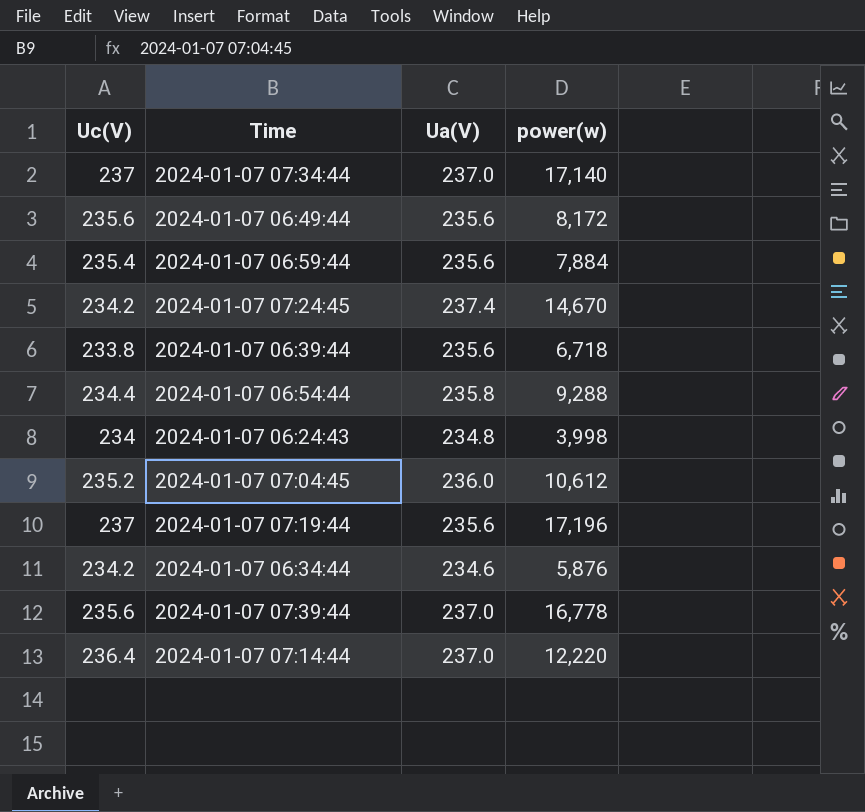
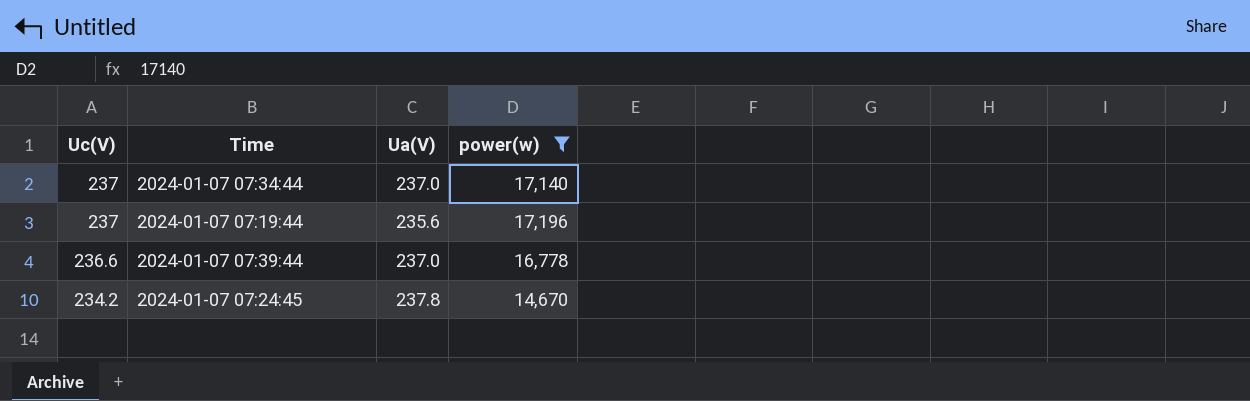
filter: none -> power(w) >= 14,670
row order: none -> Uc(V) descending
2024-01-07 07:39:44 | Uc(V): 235.6 -> 236.6
2024-01-07 07:24:45 | Ua(V): 237.4 -> 237.8

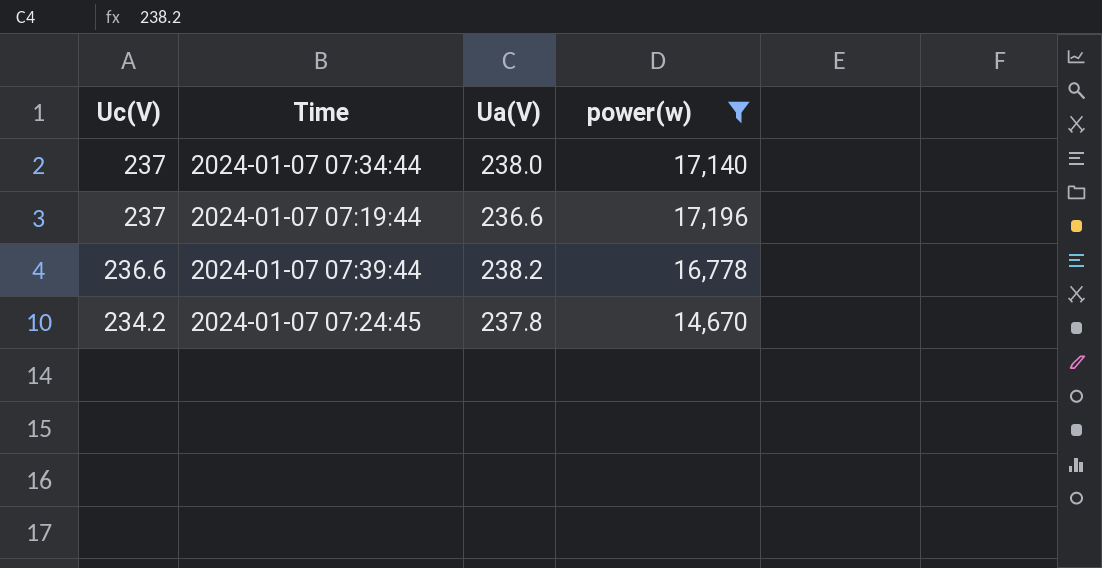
2024-01-07 07:34:44 | Ua(V): 237.0 -> 238.0
2024-01-07 07:19:44 | Ua(V): 235.6 -> 236.6
2024-01-07 07:39:44 | Ua(V): 237.0 -> 238.2

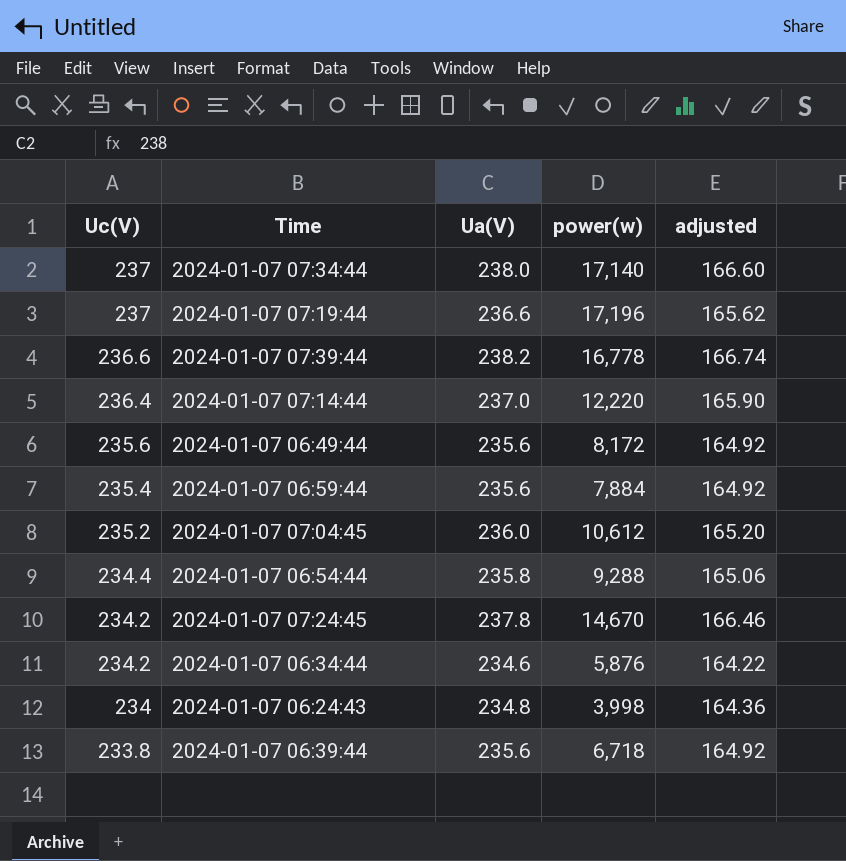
filter: power(w) >= 14,670 -> none
column adjusted | formula: none -> [Ua(V)] * 0.7

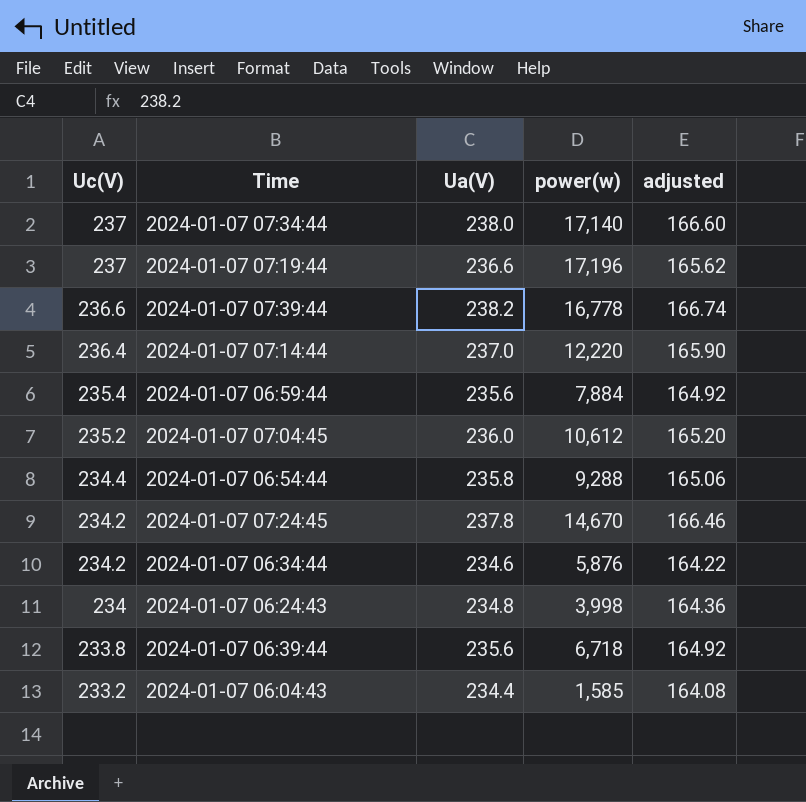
row 2024-01-07 06:49:44: 235.6 | 235.6 | 8,172 | 164.92 -> none
row 2024-01-07 06:04:43: none -> 233.2 | 234.4 | 1,585 | 164.08

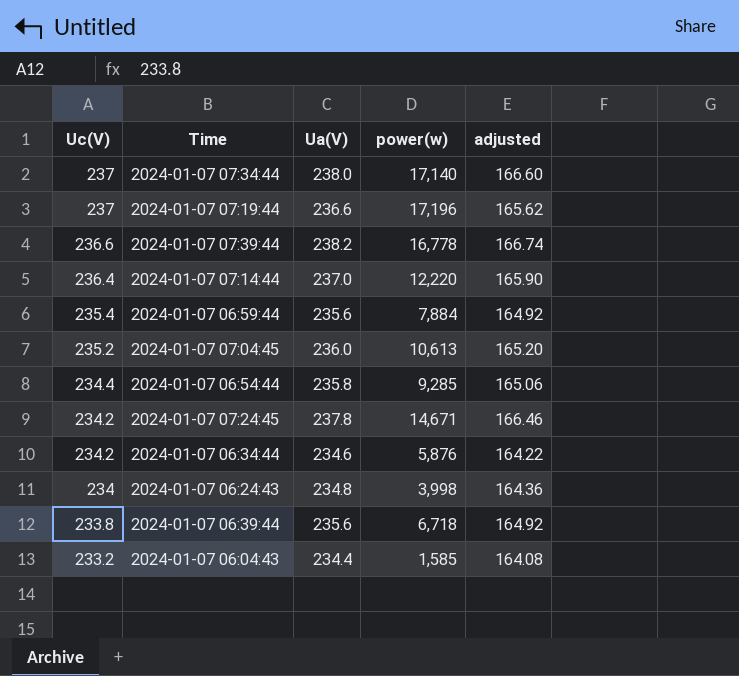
2024-01-07 07:04:45 | power(w): 10,612 -> 10,613
2024-01-07 06:54:44 | power(w): 9,288 -> 9,285
2024-01-07 07:24:45 | power(w): 14,670 -> 14,671

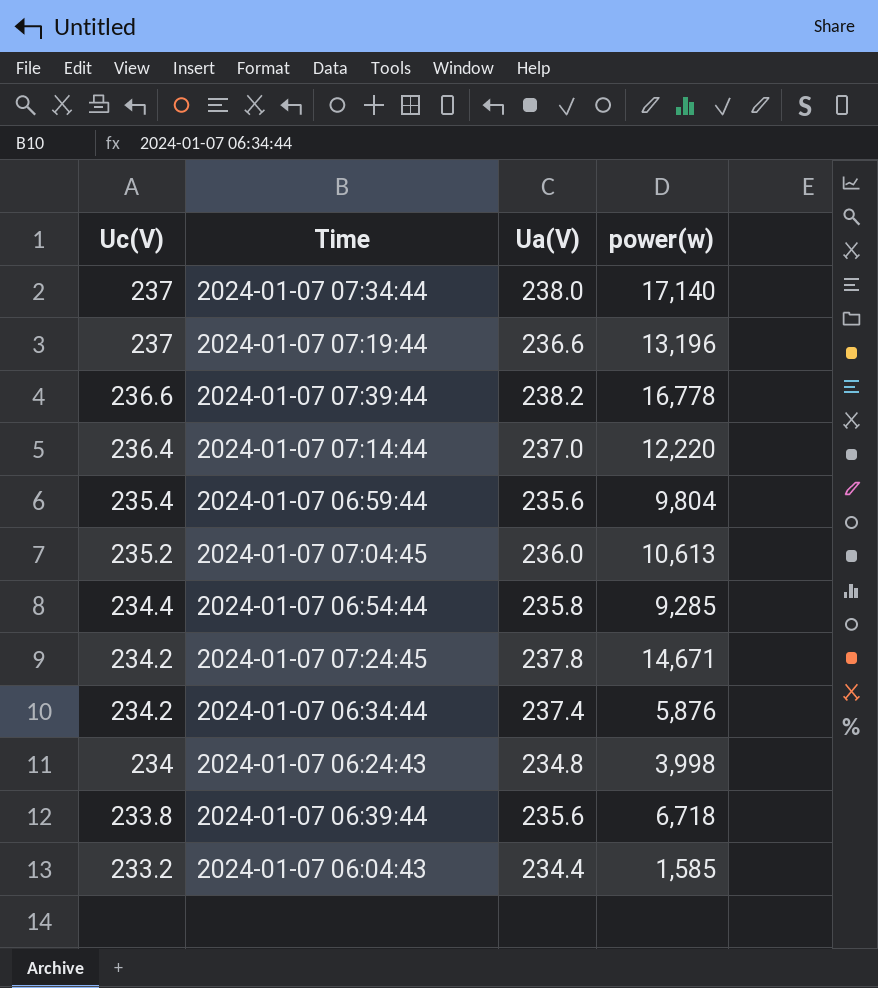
column adjusted | formula: [Ua(V)] * 0.7 -> none
2024-01-07 07:19:44 | power(w): 17,196 -> 13,196
2024-01-07 06:59:44 | power(w): 7,884 -> 9,804
2024-01-07 06:34:44 | Ua(V): 234.6 -> 237.4

